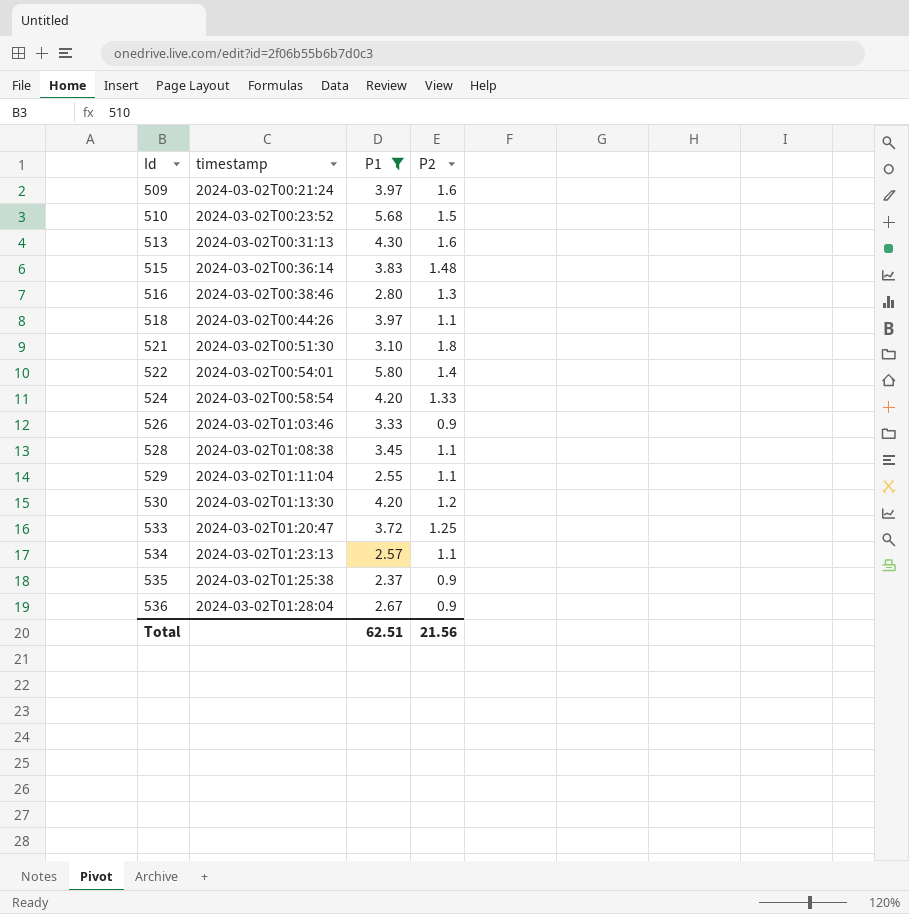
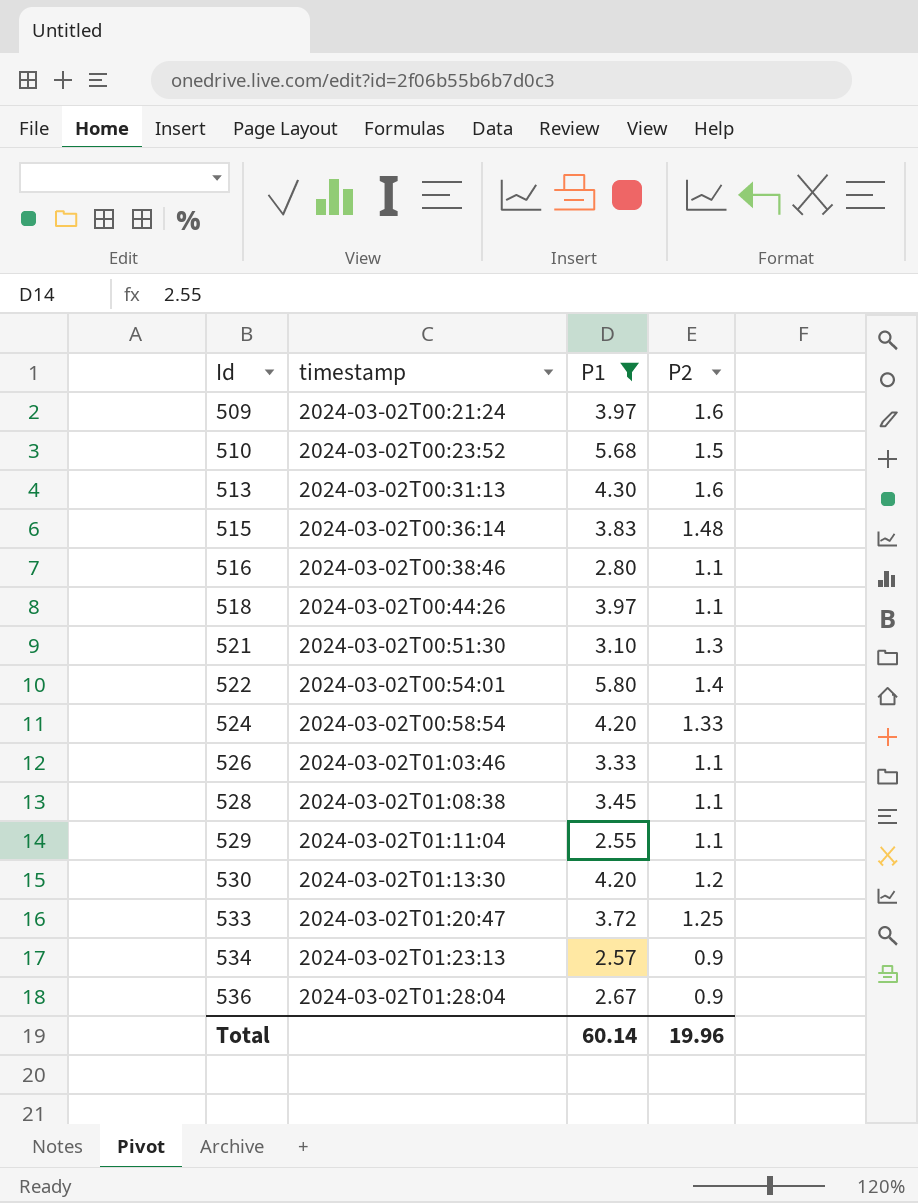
row 535: 2024-03-02T01:25:38 | 2.37 | 0.9 -> none
516 | P2: 1.3 -> 1.1
521 | P2: 1.8 -> 1.3
526 | P2: 0.9 -> 1.1
534 | P2: 1.1 -> 0.9
Total | P1: 62.51 -> 60.14
Total | P2: 21.56 -> 19.96

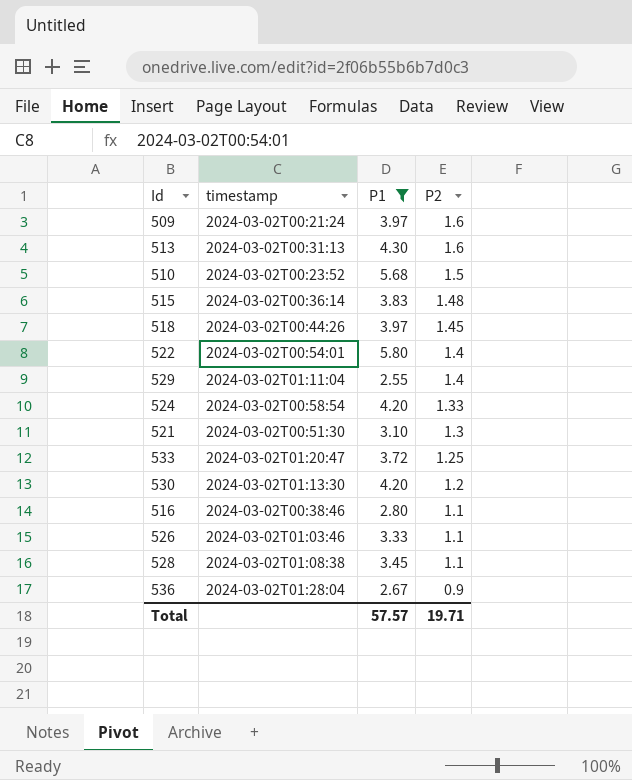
row order: Id ascending -> P2 descending
row 534: 2024-03-02T01:23:13 | 2.57 | 0.9 -> none
518 | P2: 1.1 -> 1.45
529 | P2: 1.1 -> 1.4
Total | P1: 60.14 -> 57.57
Total | P2: 19.96 -> 19.71

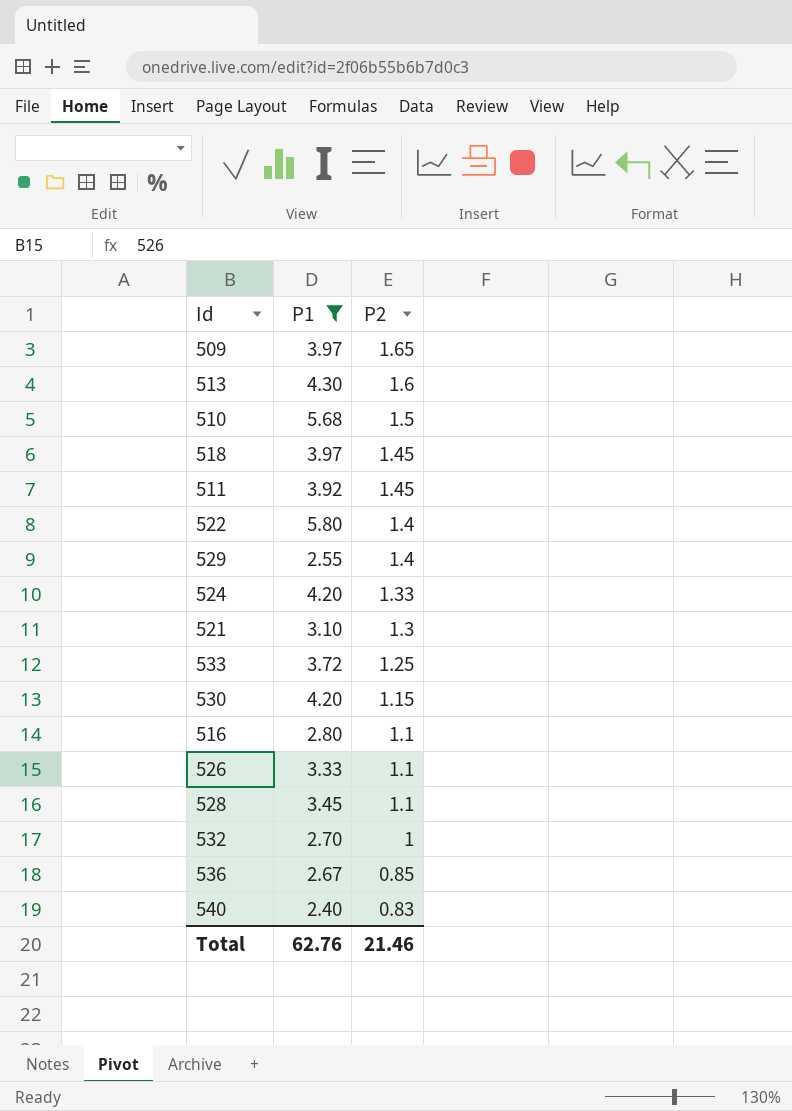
column timestamp | position: 2 -> none
row 515: 2024-03-02T00:36:14 | 3.83 | 1.48 -> none
509 | P2: 1.6 -> 1.65
row 511: none -> 3.92 | 1.45
530 | P2: 1.2 -> 1.15
row 532: none -> 2.70 | 1
536 | P2: 0.9 -> 0.85
row 540: none -> 2.40 | 0.83
Total | P1: 57.57 -> 62.76
Total | P2: 19.71 -> 21.46

